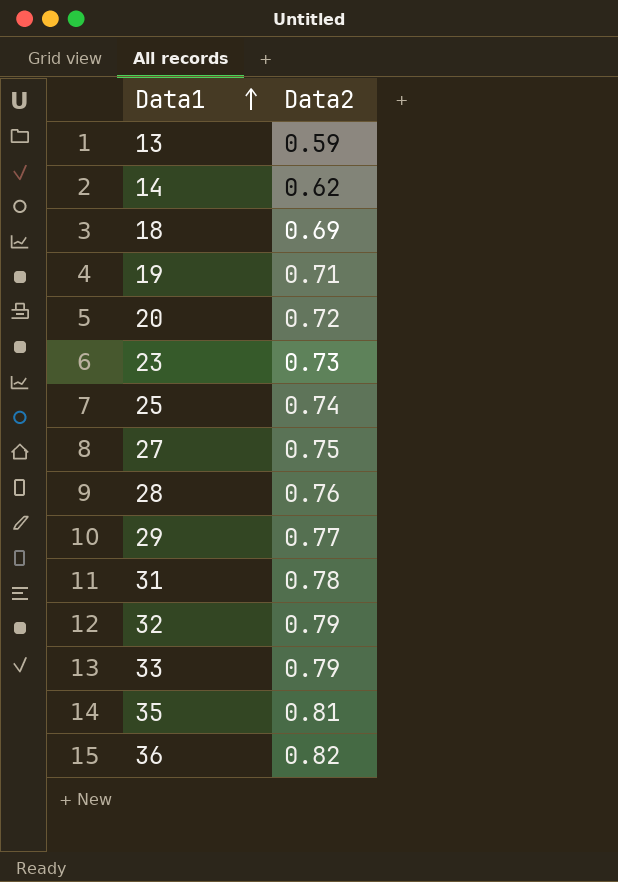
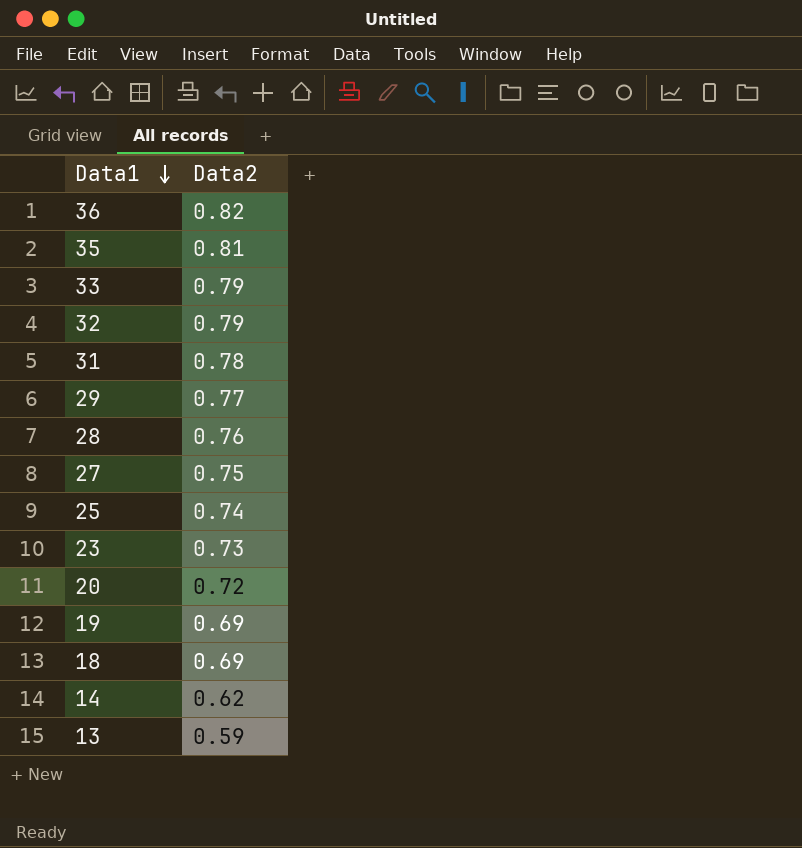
row order: Data1 ascending -> Data1 descending
19 | Data2: 0.71 -> 0.69

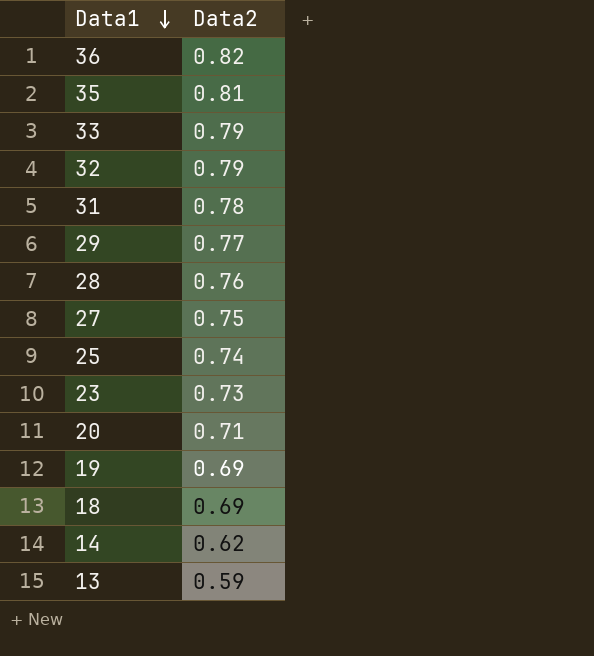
20 | Data2: 0.72 -> 0.71

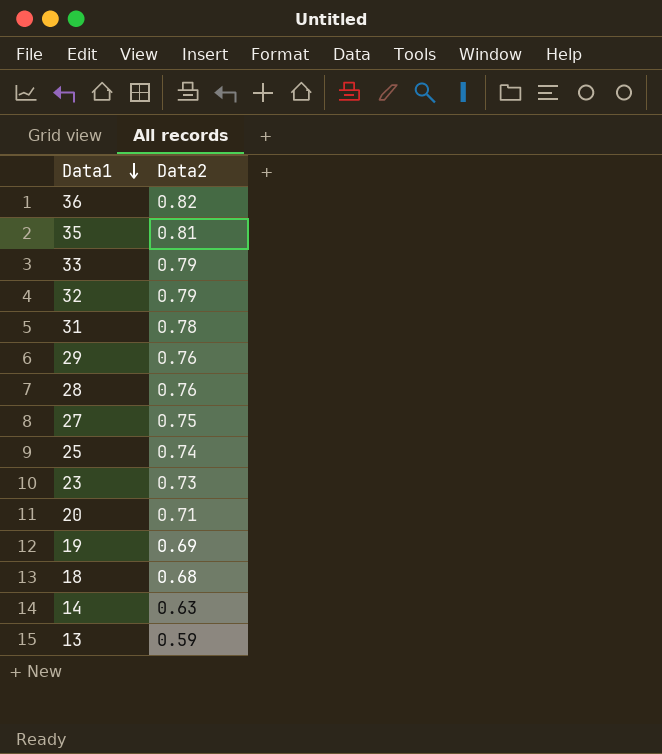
29 | Data2: 0.77 -> 0.76
18 | Data2: 0.69 -> 0.68
14 | Data2: 0.62 -> 0.63

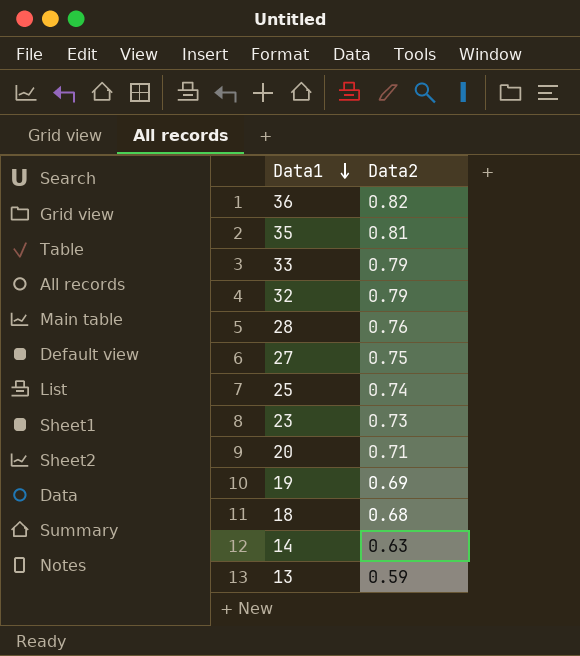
row 31: 0.78 -> none
row 29: 0.76 -> none

